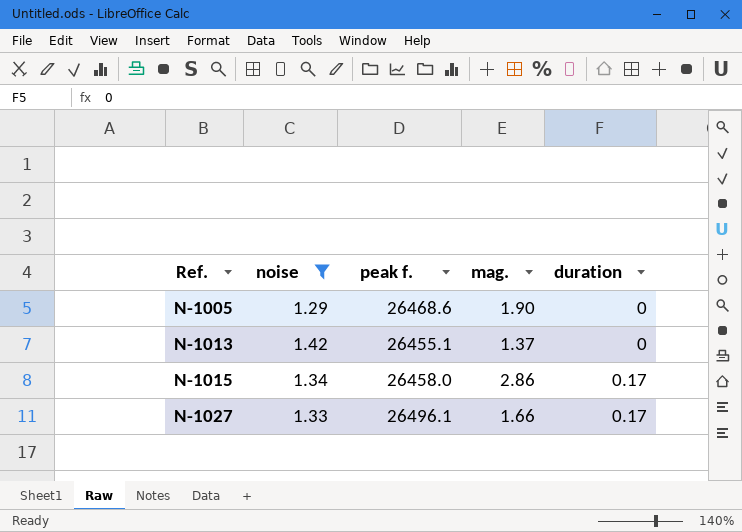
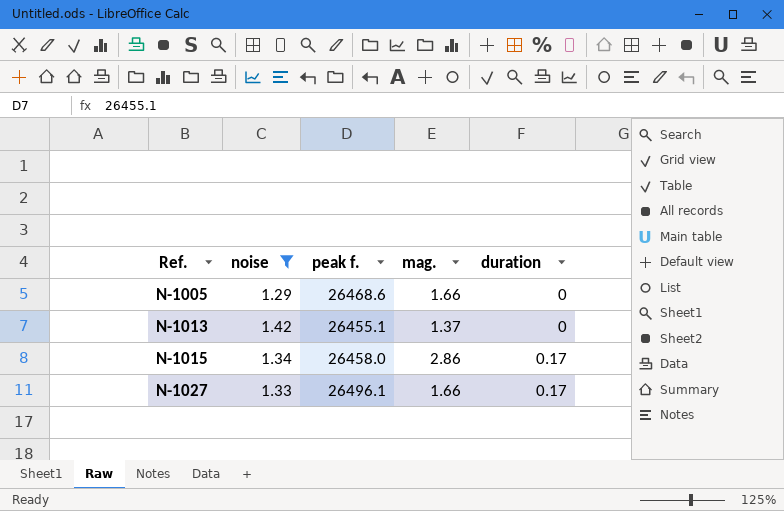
N-1005 | mag.: 1.90 -> 1.66

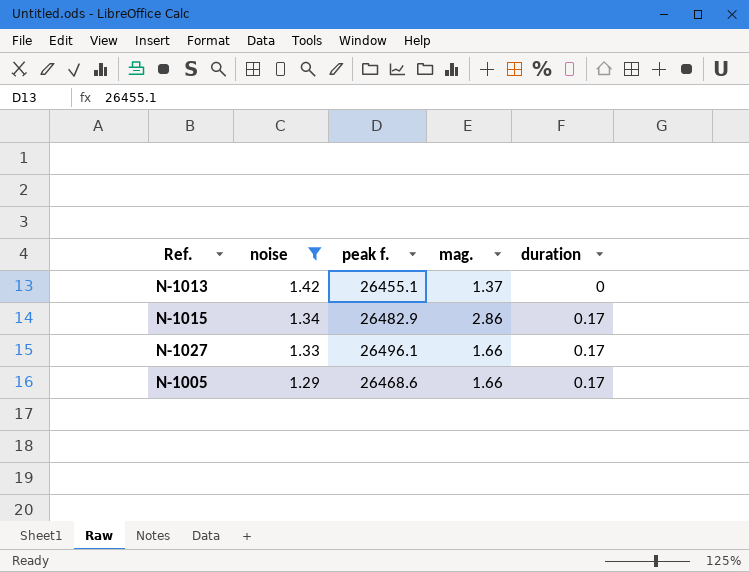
row order: Ref. ascending -> noise descending
N-1015 | peak f.: 26458.0 -> 26482.9
N-1005 | duration: 0 -> 0.17

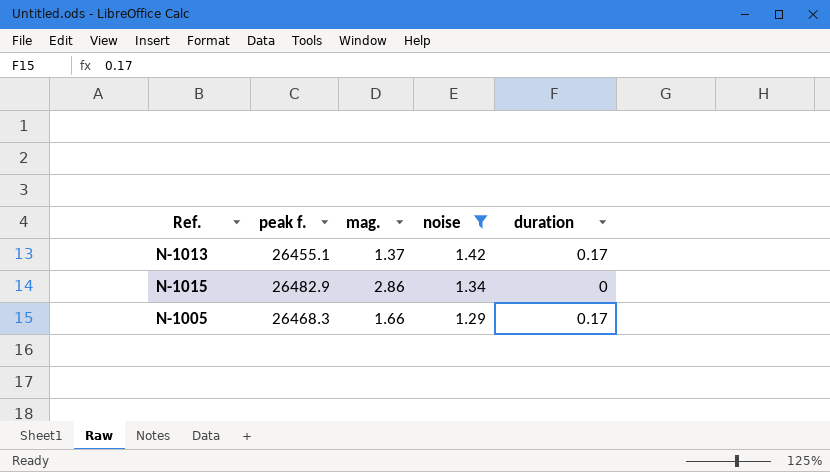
column noise | position: 2 -> 4
row N-1027: 1.33 | 26496.1 | 1.66 | 0.17 -> none
N-1013 | duration: 0 -> 0.17
N-1015 | duration: 0.17 -> 0
N-1005 | peak f.: 26468.6 -> 26468.3

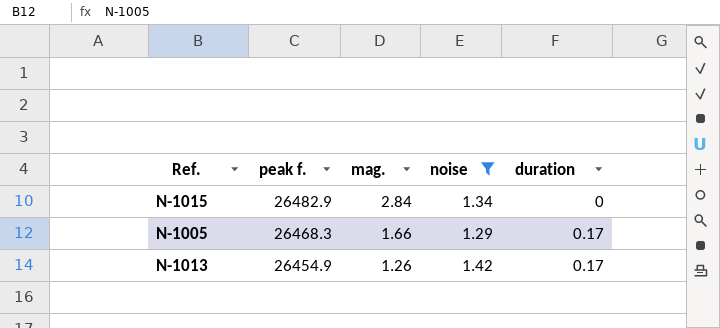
row order: noise descending -> peak f. descending
N-1015 | mag.: 2.86 -> 2.84
N-1013 | peak f.: 26455.1 -> 26454.9
N-1013 | mag.: 1.37 -> 1.26

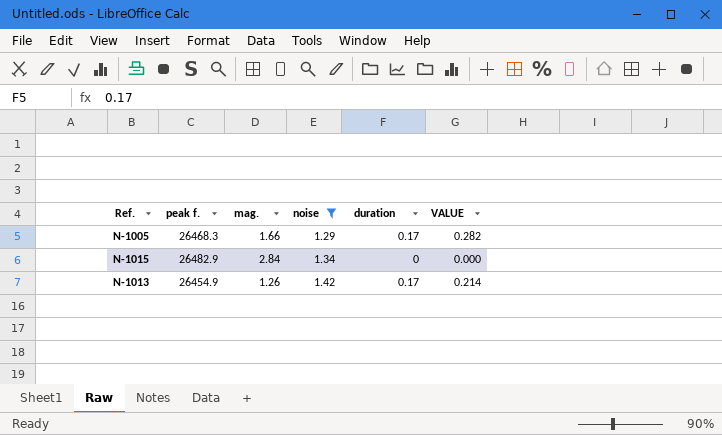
row order: peak f. descending -> noise ascending
column VALUE | formula: none -> [mag.] * [duration]

